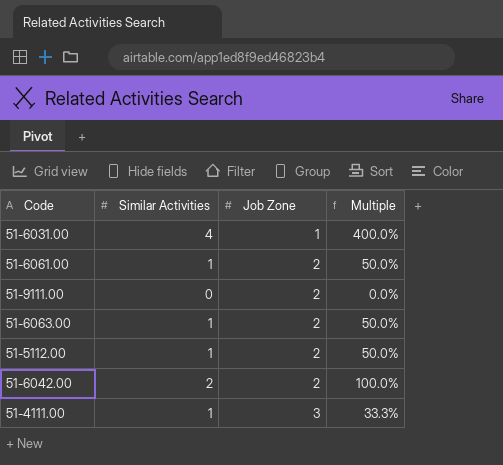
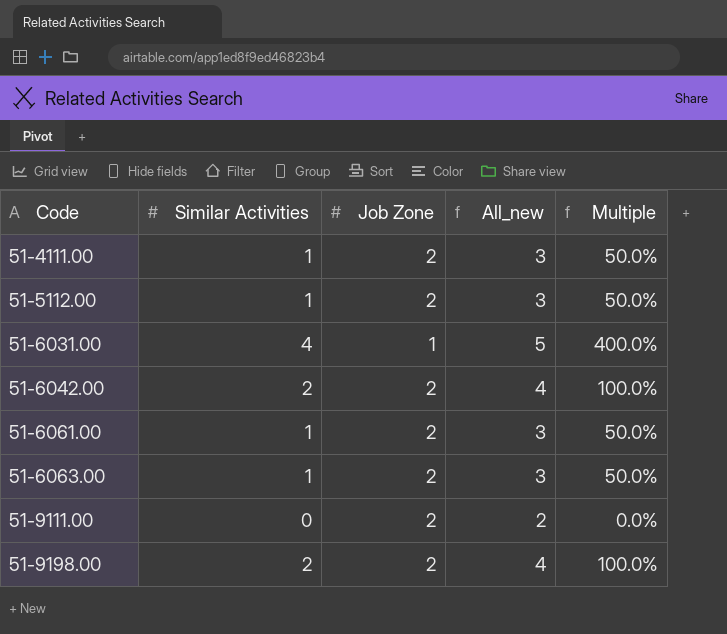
row order: Job Zone ascending -> Code ascending
column All_new | formula: none -> [Similar Activities] + [Job Zone]
51-4111.00 | Job Zone: 3 -> 2
51-4111.00 | Multiple: 33.3% -> 50.0%
row 51-9198.00: none -> 2 | 2 | 4 | 100.0%

